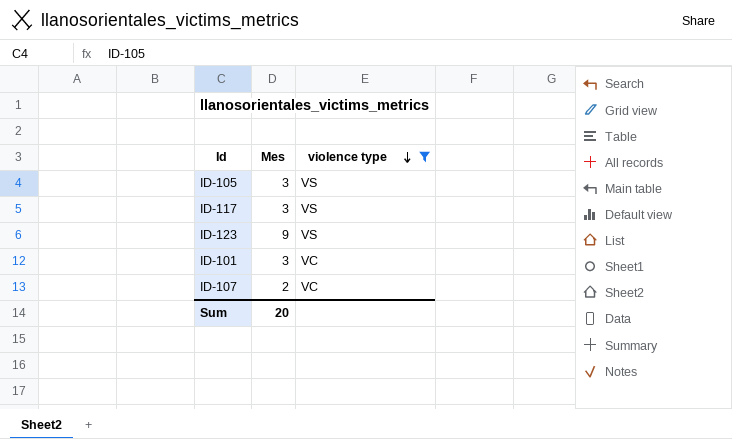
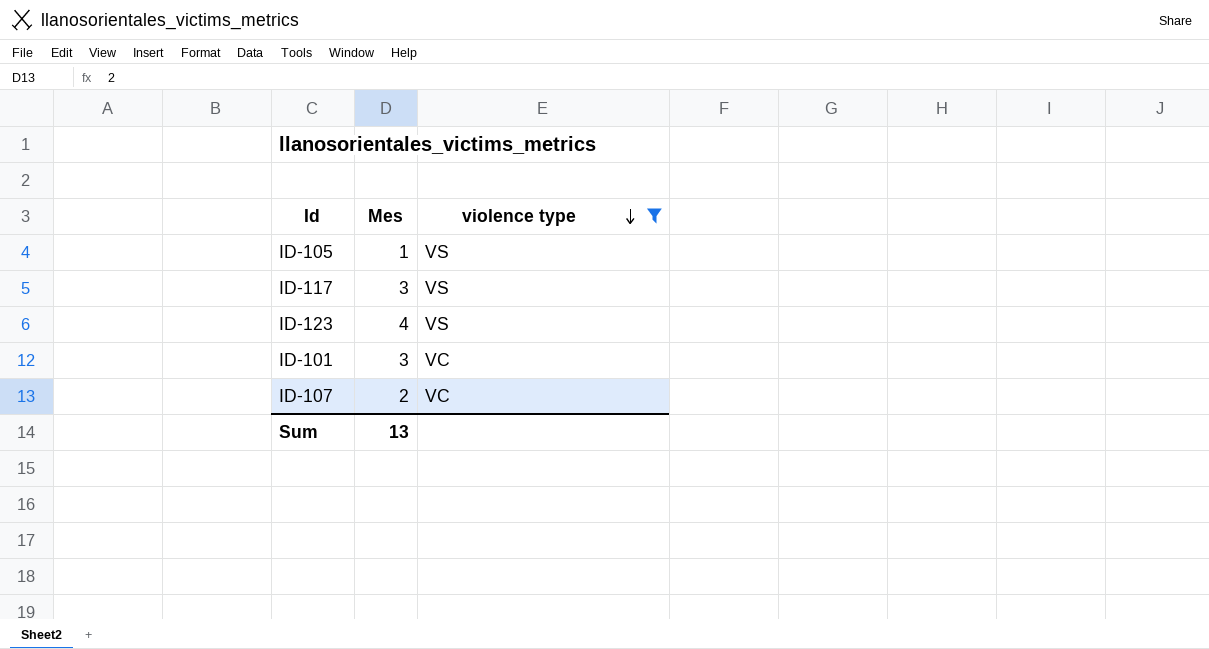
ID-105 | Mes: 3 -> 1
ID-123 | Mes: 9 -> 4
Sum | Mes: 20 -> 13

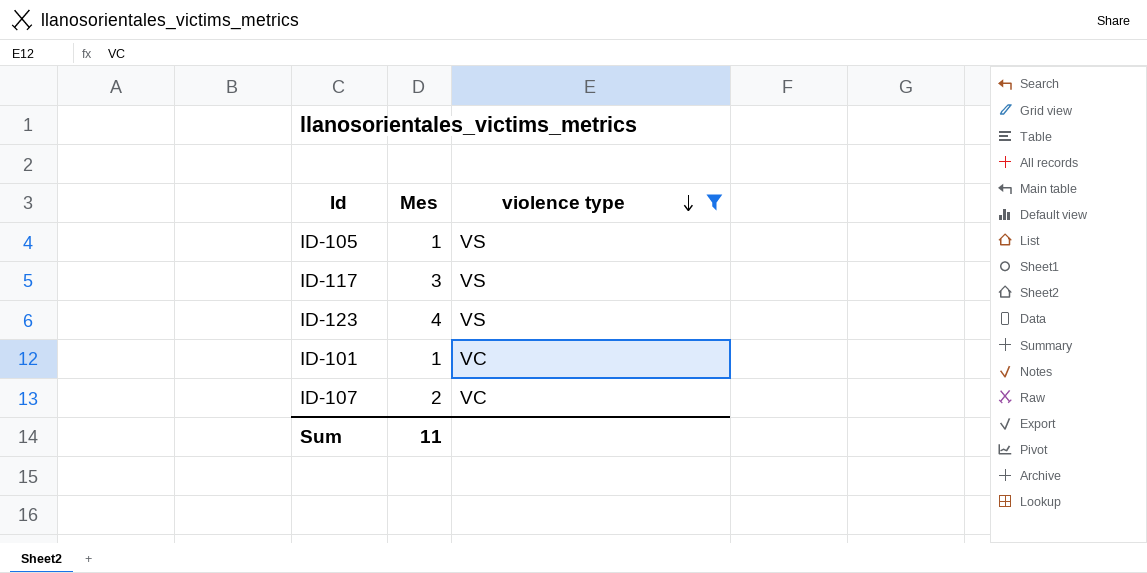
ID-101 | Mes: 3 -> 1
Sum | Mes: 13 -> 11

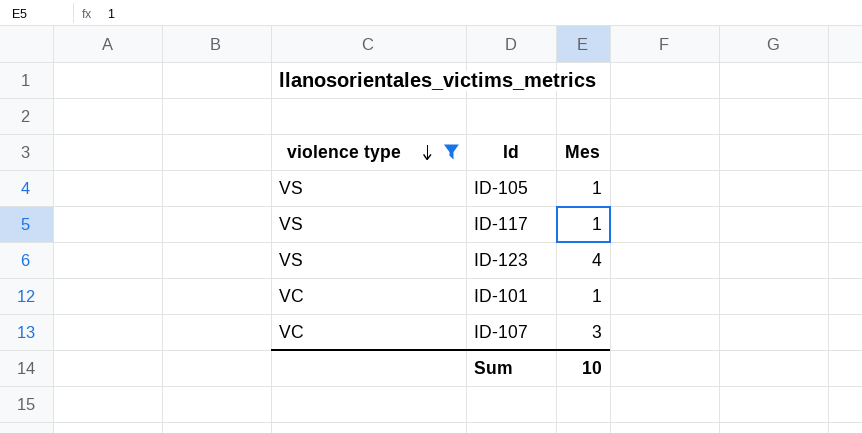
column violence type | position: 3 -> 1
ID-117 | Mes: 3 -> 1
ID-107 | Mes: 2 -> 3
Sum | Mes: 11 -> 10

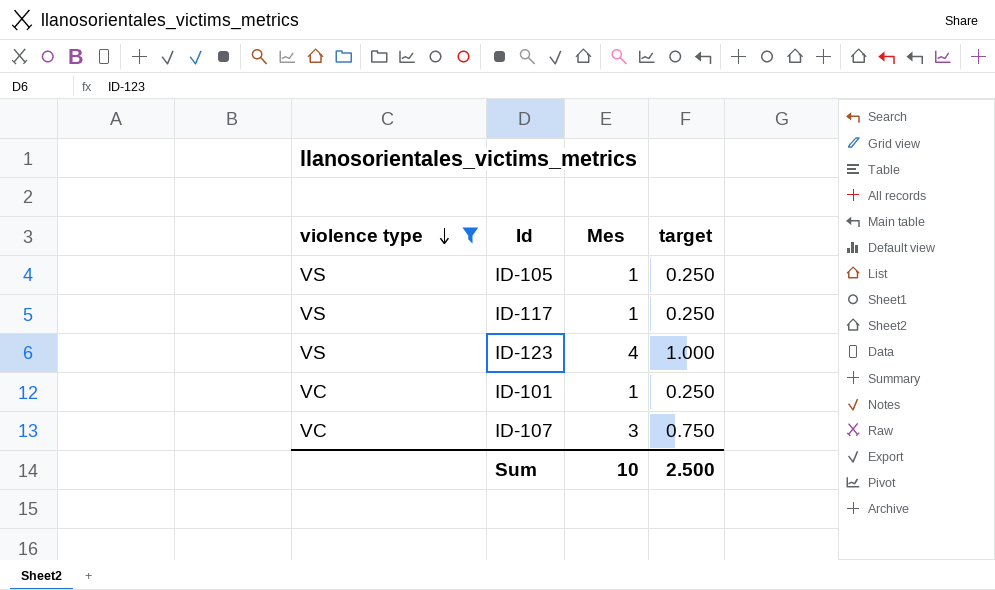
column target | formula: none -> [Mes] * 0.25

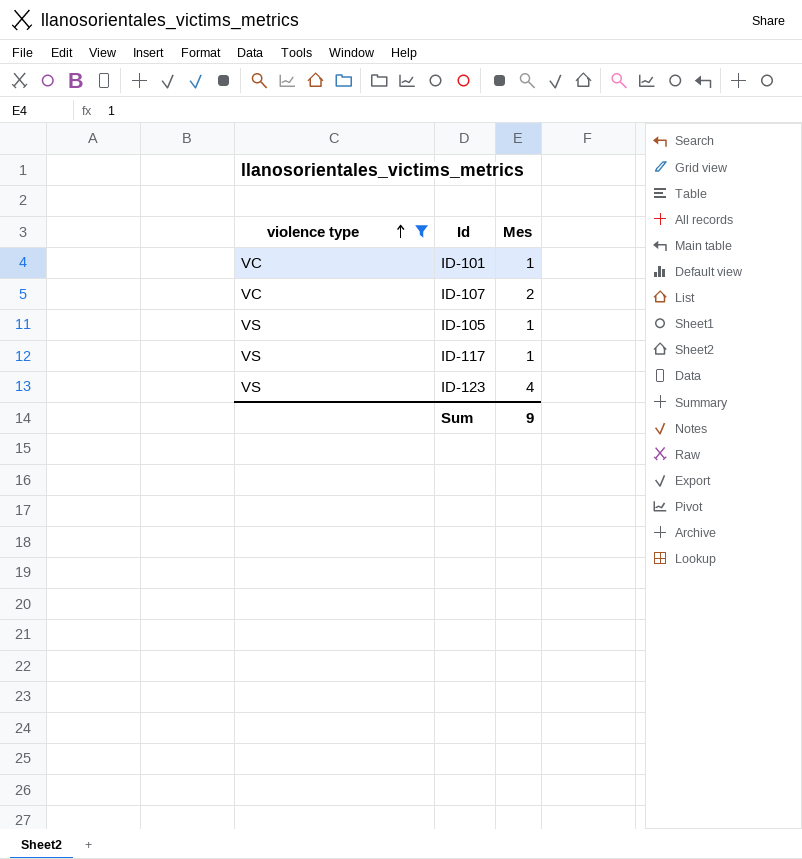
row order: violence type descending -> violence type ascending
column target | formula: [Mes] * 0.25 -> none
ID-107 | Mes: 3 -> 2
Sum | Mes: 10 -> 9

